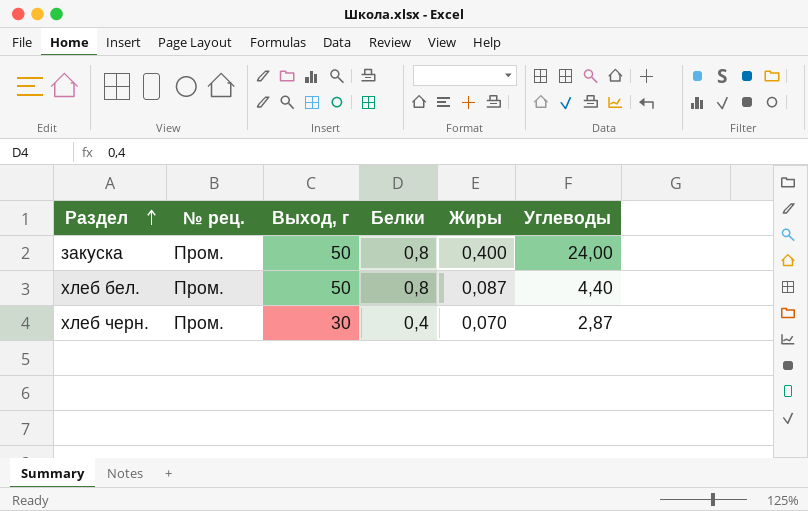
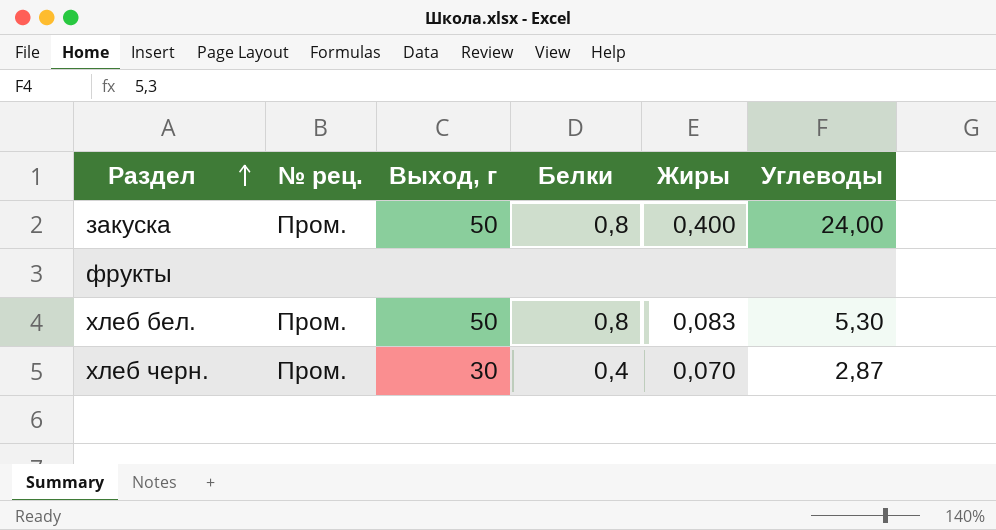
row фрукты: none -> none | none | none | none | none
хлеб бел. | Жиры: 0,087 -> 0,083
хлеб бел. | Углеводы: 4,40 -> 5,30

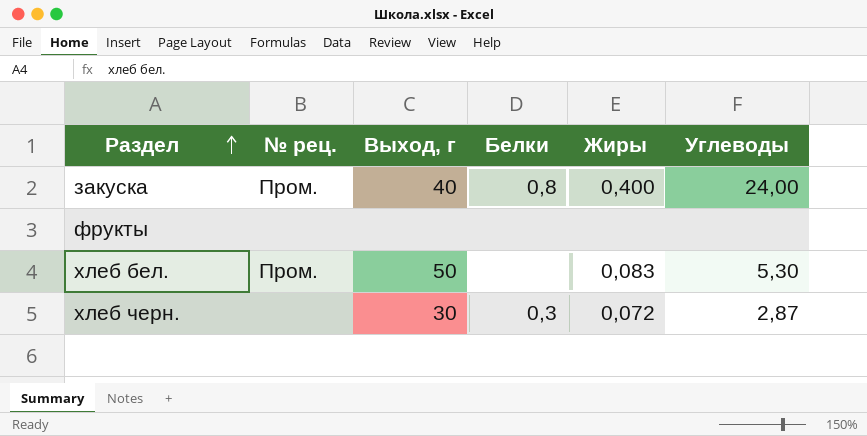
закуска | Выход, г: 50 -> 40
хлеб бел. | Белки: 0,8 -> none
хлеб черн. | № рец.: Пром. -> none
хлеб черн. | Белки: 0,4 -> 0,3
хлеб черн. | Жиры: 0,070 -> 0,072

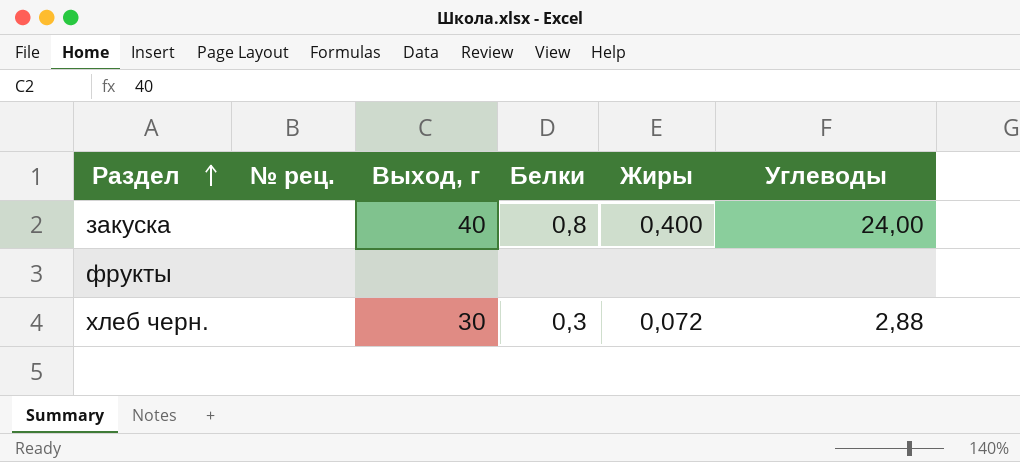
row хлеб бел.: Пром. | 50 | none | 0,083 | 5,30 -> none
закуска | № рец.: Пром. -> none
хлеб черн. | Углеводы: 2,87 -> 2,88

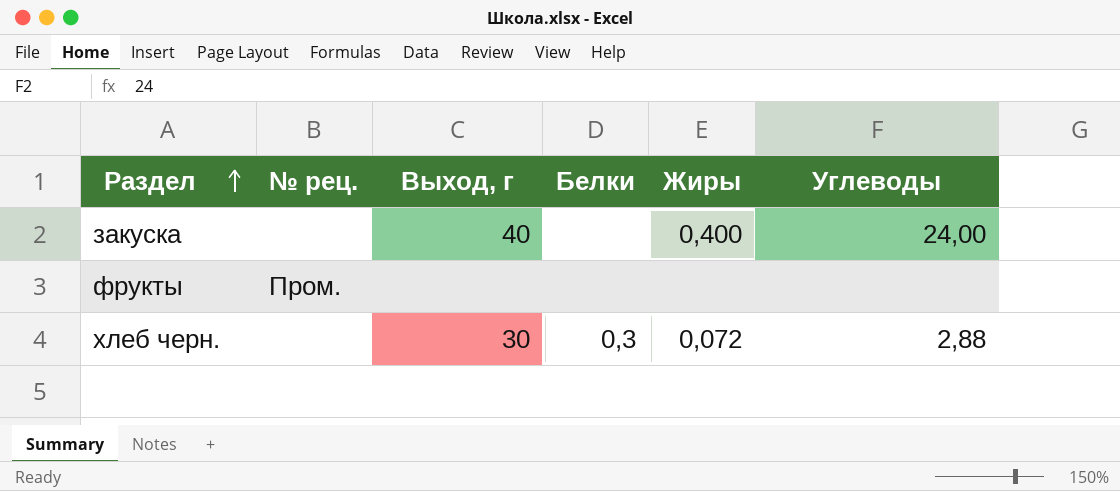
закуска | Белки: 0,8 -> none
фрукты | № рец.: none -> Пром.

